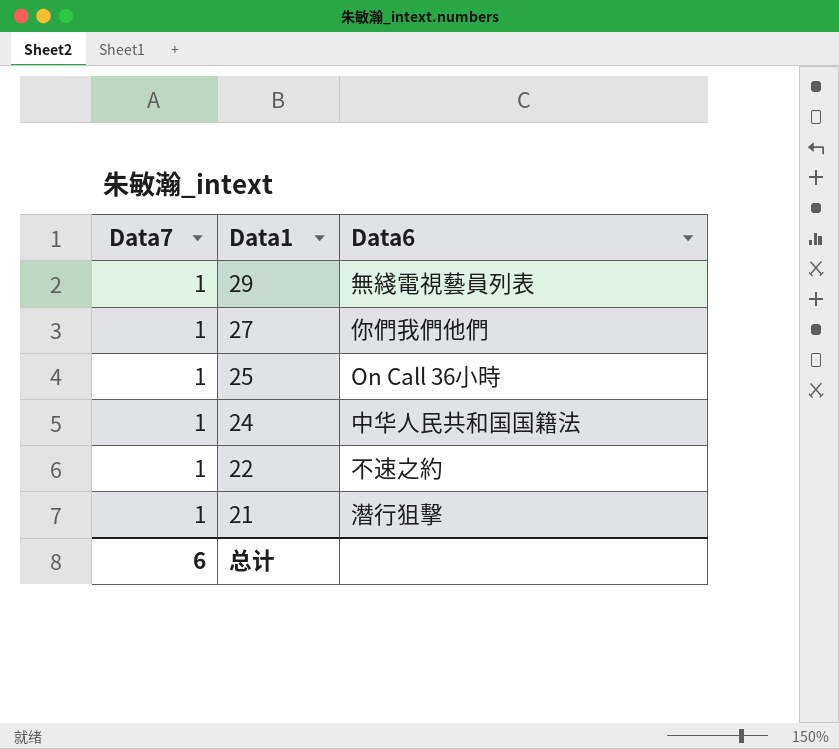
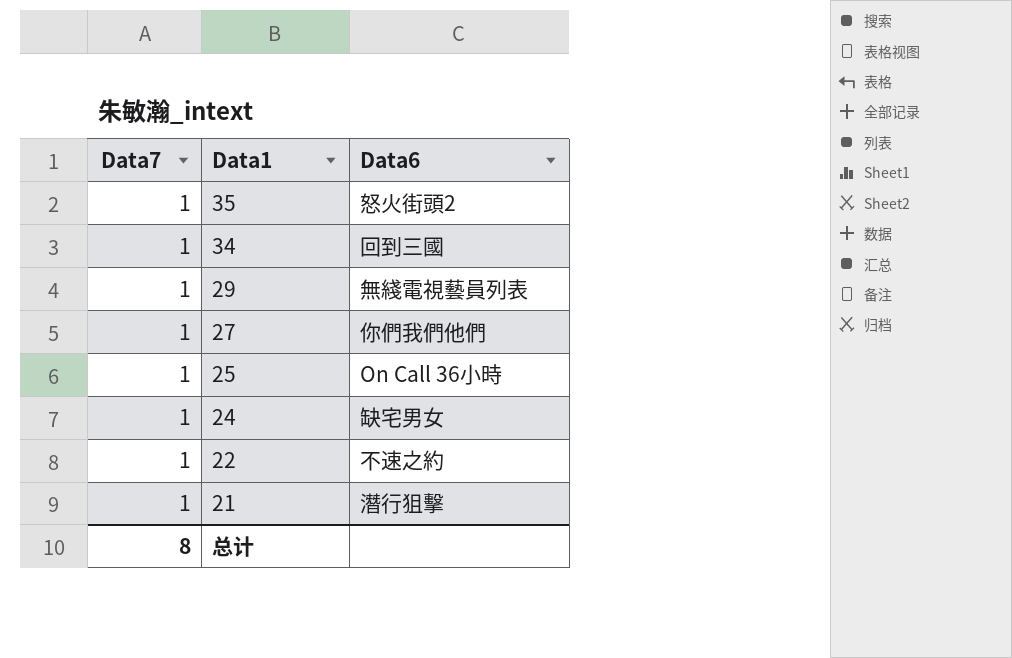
row 35: none -> 1 | 怒火街頭2
row 34: none -> 1 | 回到三國
24 | Data6: 中华人民共和国国籍法 -> 缺宅男女
总计 | Data7: 6 -> 8

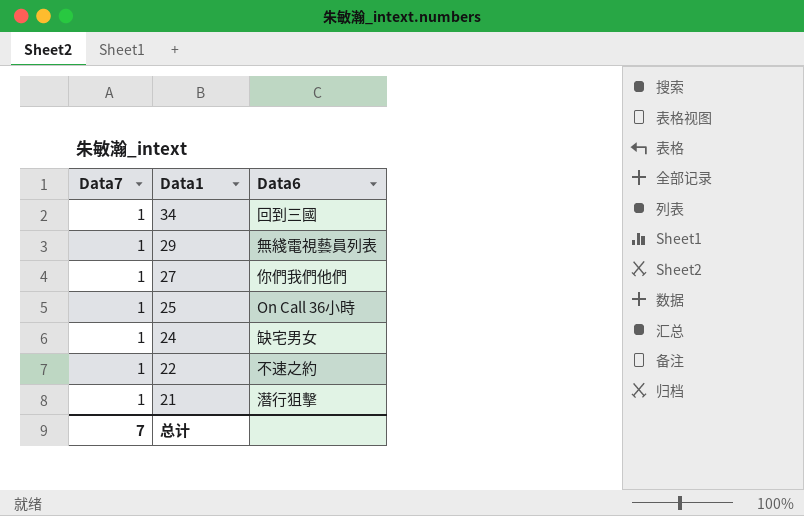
row 35: 1 | 怒火街頭2 -> none
总计 | Data7: 8 -> 7

